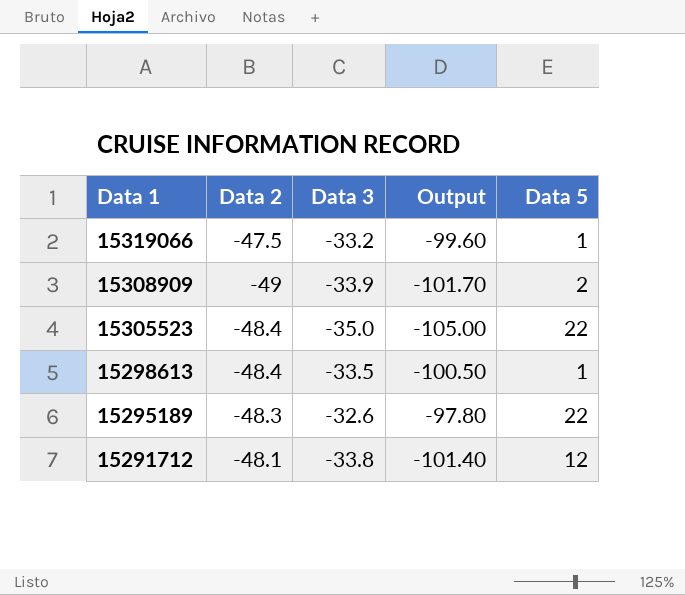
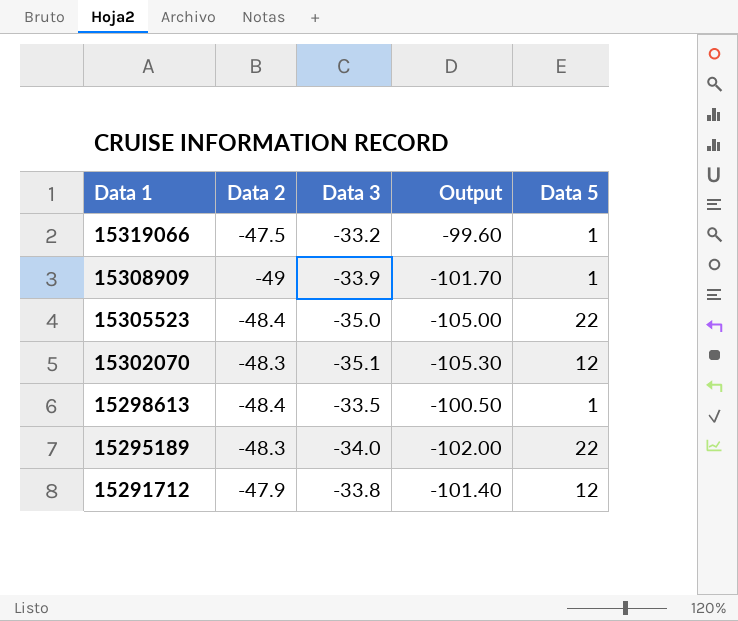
15308909 | Data 5: 2 -> 1
row 15302070: none -> -48.3 | -35.1 | -105.30 | 12
15295189 | Data 3: -32.6 -> -34.0
15295189 | Output: -97.80 -> -102.00
15291712 | Data 2: -48.1 -> -47.9

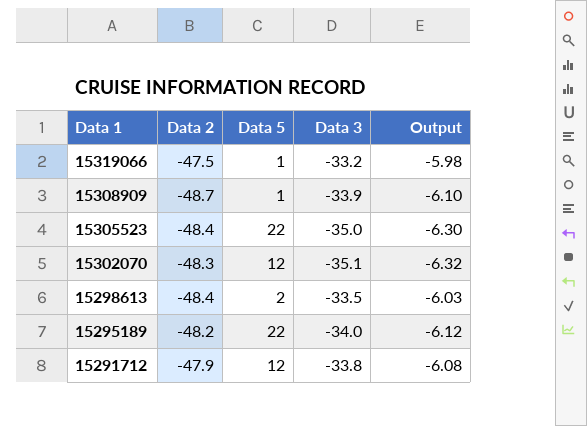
column Data 5 | position: 5 -> 3
column Output | formula: [Data 3] * 3 -> [Data 3] * 0.18
15308909 | Data 2: -49 -> -48.7
15298613 | Data 5: 1 -> 2
15295189 | Data 2: -48.3 -> -48.2

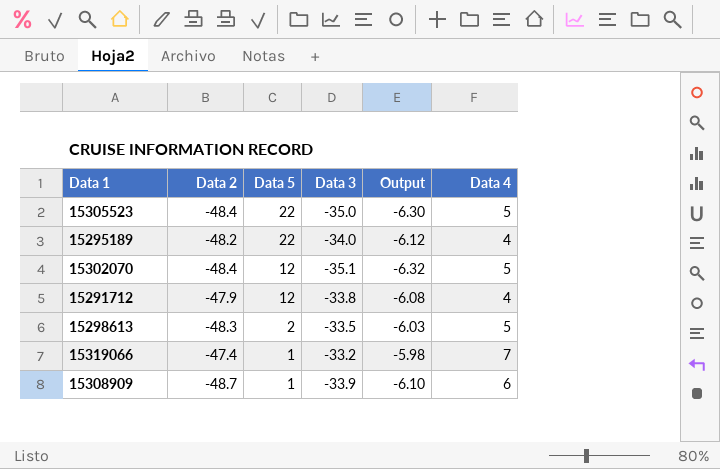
row order: Data 1 descending -> Data 5 descending
column Data 4 | position: none -> 6
15302070 | Data 2: -48.3 -> -48.4
15298613 | Data 2: -48.4 -> -48.3
15319066 | Data 2: -47.5 -> -47.4

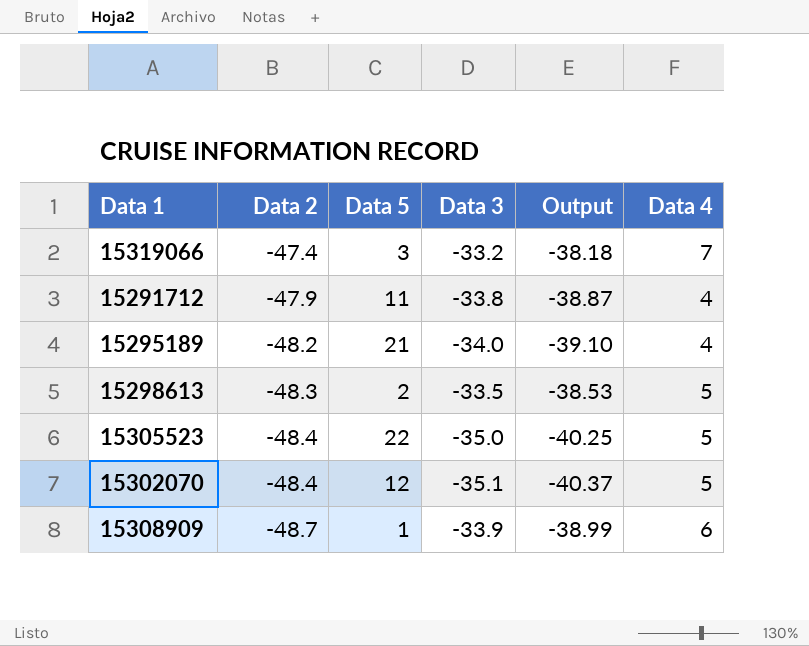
row order: Data 5 descending -> Data 2 descending
column Output | formula: [Data 3] * 0.18 -> [Data 3] * 1.15
15319066 | Data 5: 1 -> 3
15291712 | Data 5: 12 -> 11
15295189 | Data 5: 22 -> 21

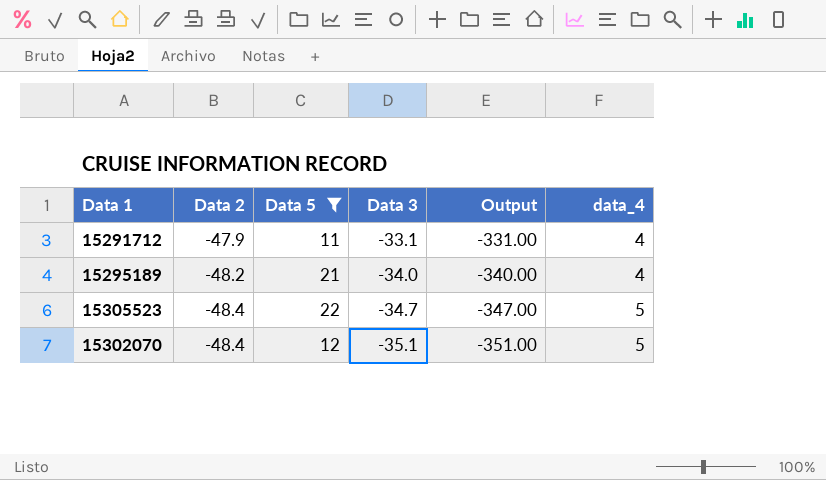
filter: none -> Data 5 >= 11
column Output | formula: [Data 3] * 1.15 -> [Data 3] * 10
column name: Data 4 -> data_4
15291712 | Data 3: -33.8 -> -33.1
15305523 | Data 3: -35.0 -> -34.7

